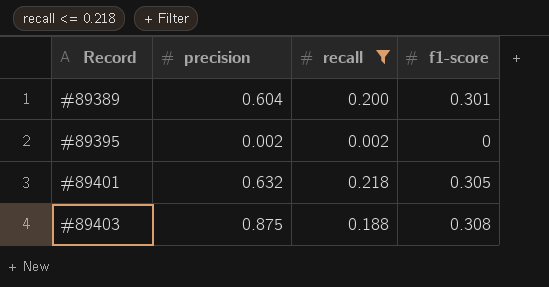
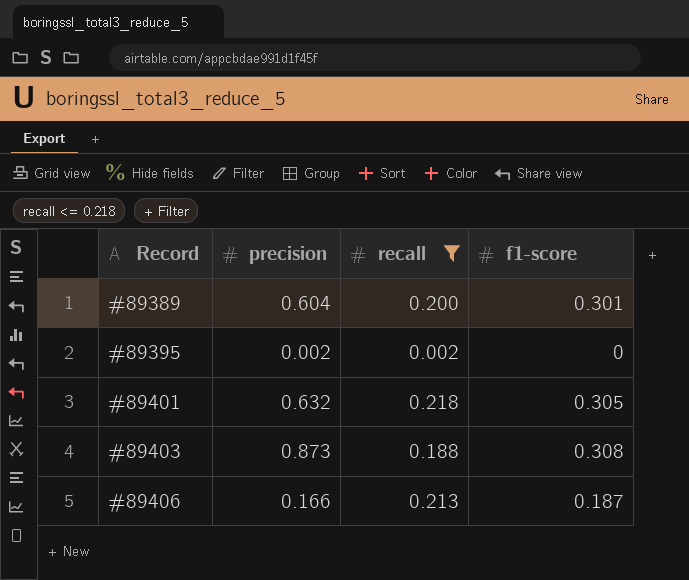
#89403 | precision: 0.875 -> 0.873
row #89406: none -> 0.166 | 0.213 | 0.187

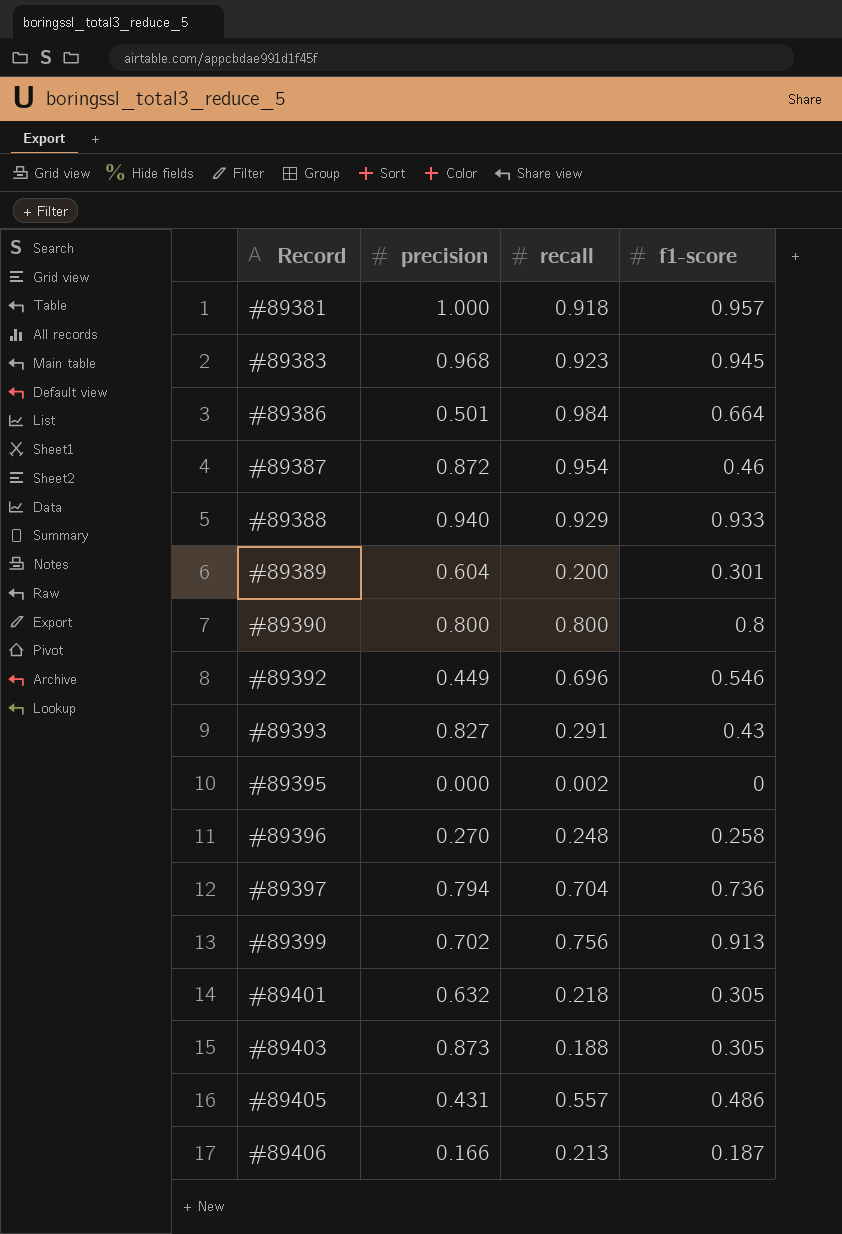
filter: recall <= 0.218 -> none
#89395 | precision: 0.002 -> 0.000
#89403 | f1-score: 0.308 -> 0.305

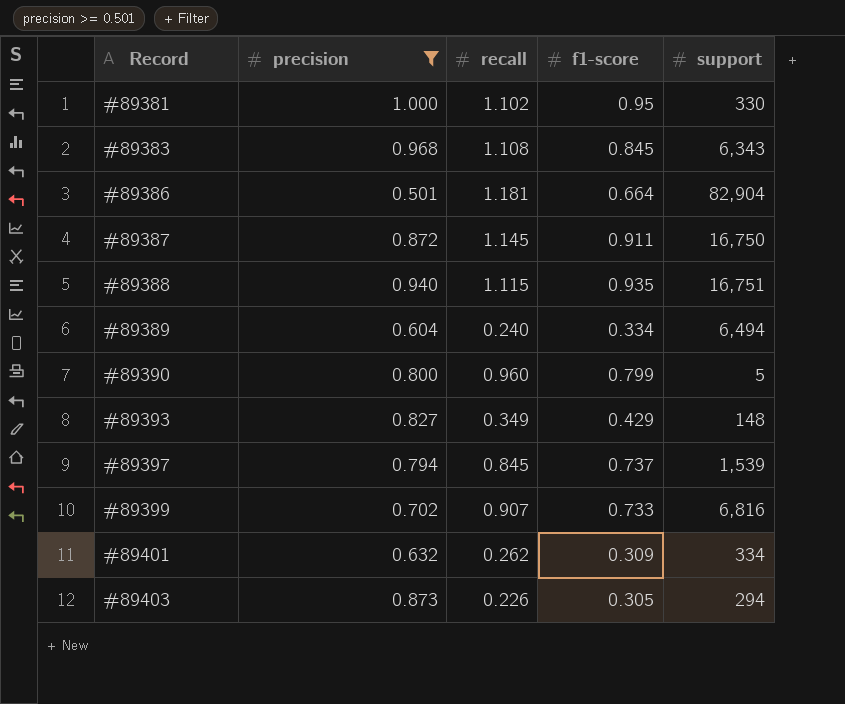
filter: none -> precision >= 0.501
column support | position: none -> 5
#89381 | recall: 0.918 -> 1.102
#89381 | f1-score: 0.957 -> 0.95
#89383 | recall: 0.923 -> 1.108
#89383 | f1-score: 0.945 -> 0.845
#89386 | recall: 0.984 -> 1.181
#89387 | recall: 0.954 -> 1.145
#89387 | f1-score: 0.46 -> 0.911
#89388 | recall: 0.929 -> 1.115
#89388 | f1-score: 0.933 -> 0.935
#89389 | recall: 0.200 -> 0.240
#89389 | f1-score: 0.301 -> 0.334
#89390 | recall: 0.800 -> 0.960
#89390 | f1-score: 0.8 -> 0.799
#89393 | recall: 0.291 -> 0.349
#89393 | f1-score: 0.43 -> 0.429
#89397 | recall: 0.704 -> 0.845
#89397 | f1-score: 0.736 -> 0.737
#89399 | recall: 0.756 -> 0.907
#89399 | f1-score: 0.913 -> 0.733
#89401 | recall: 0.218 -> 0.262
#89401 | f1-score: 0.305 -> 0.309
#89403 | recall: 0.188 -> 0.226

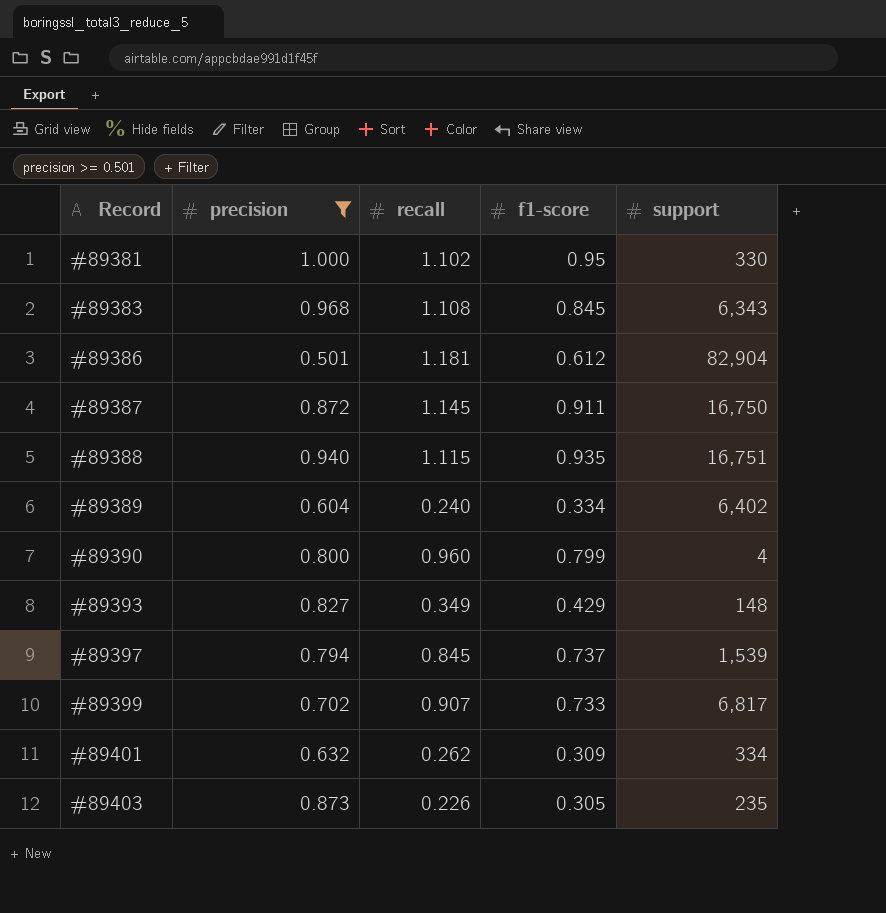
#89386 | f1-score: 0.664 -> 0.612
#89389 | support: 6,494 -> 6,402
#89390 | support: 5 -> 4
#89399 | support: 6,816 -> 6,817
#89403 | support: 294 -> 235

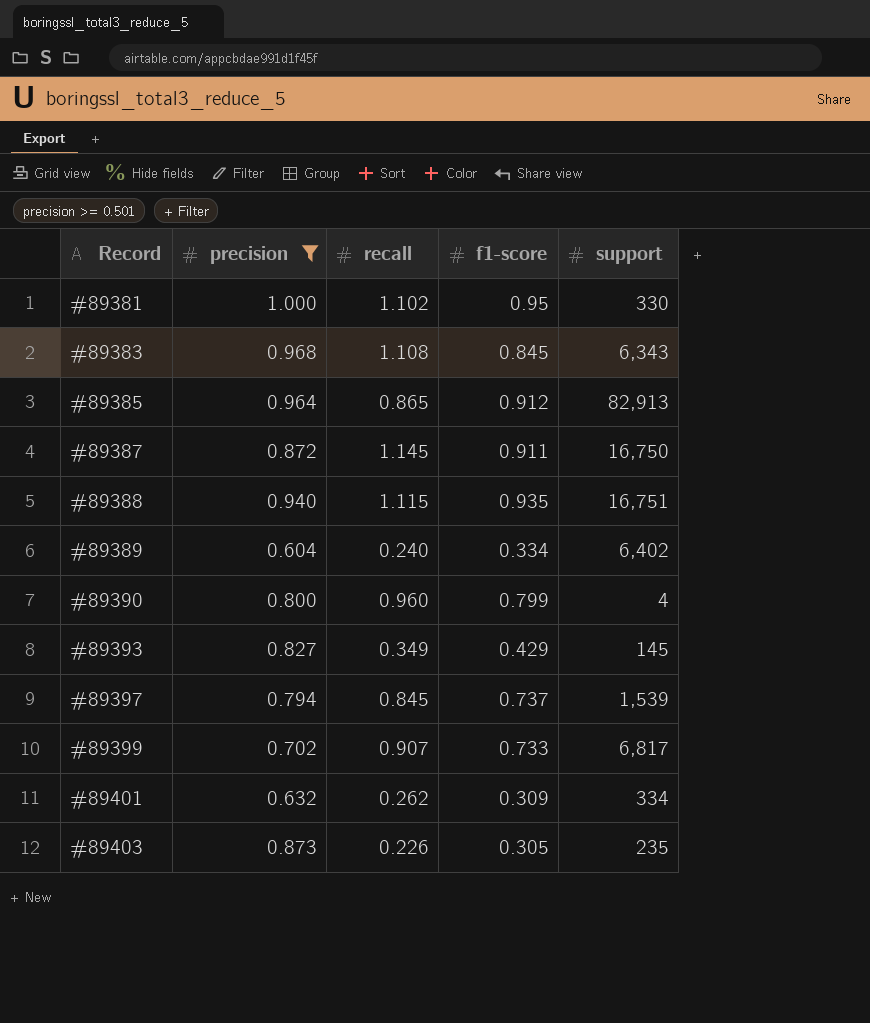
row #89386: 0.501 | 1.181 | 0.612 | 82,904 -> none
row #89385: none -> 0.964 | 0.865 | 0.912 | 82,913
#89393 | support: 148 -> 145

